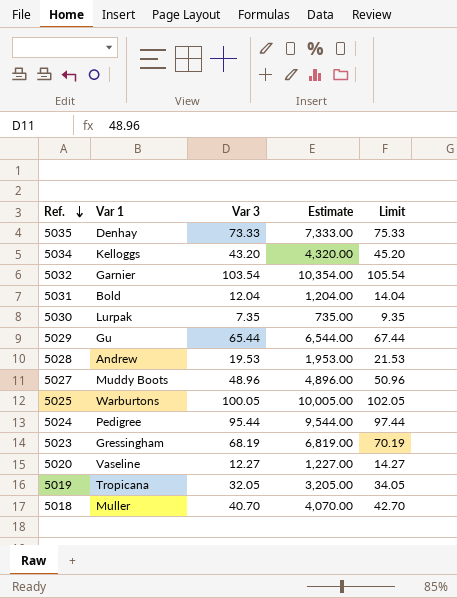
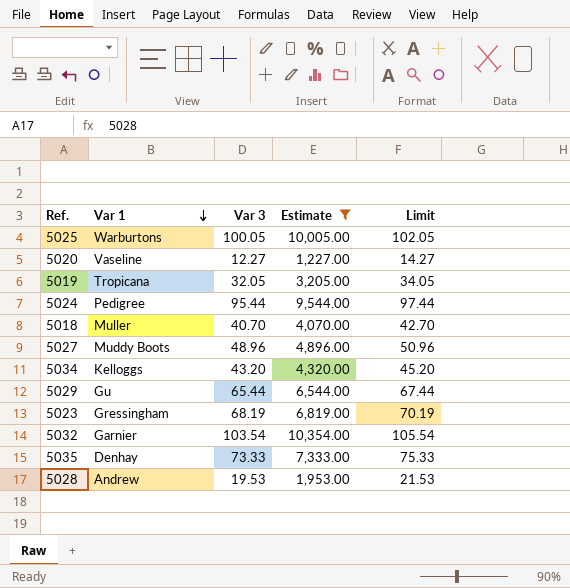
filter: none -> Estimate >= 1,227.00
row order: Ref. descending -> Var 1 descending

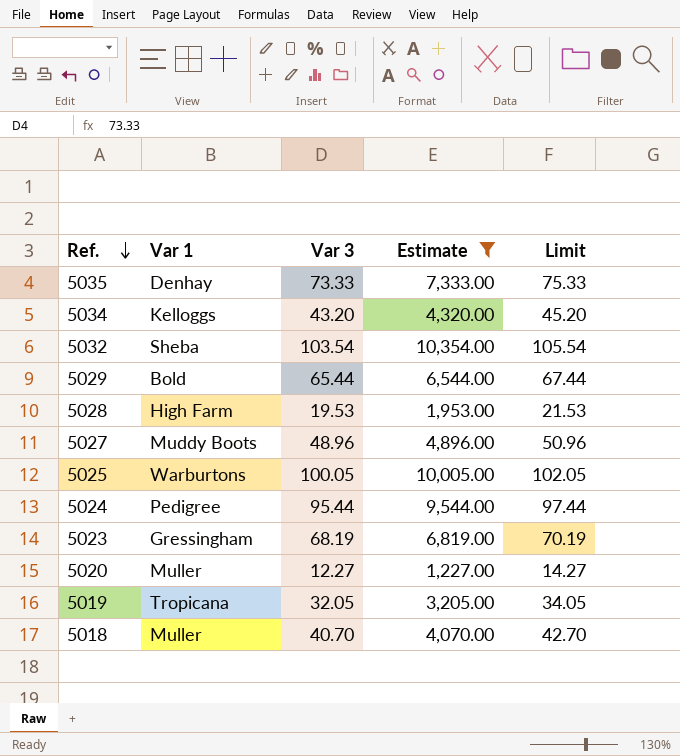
row order: Var 1 descending -> Ref. descending
5032 | Var 1: Garnier -> Sheba
5029 | Var 1: Gu -> Bold
5028 | Var 1: Andrew -> High Farm
5020 | Var 1: Vaseline -> Muller

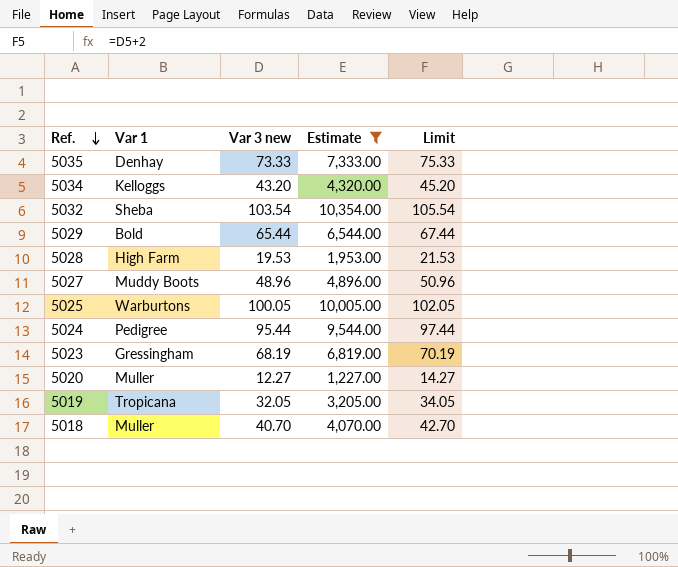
column name: Var 3 -> Var 3 new

